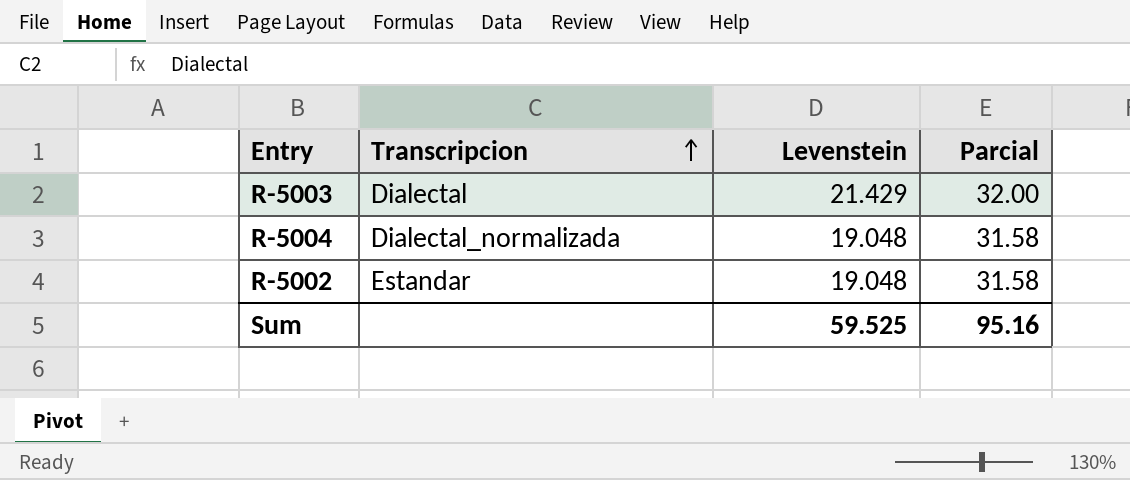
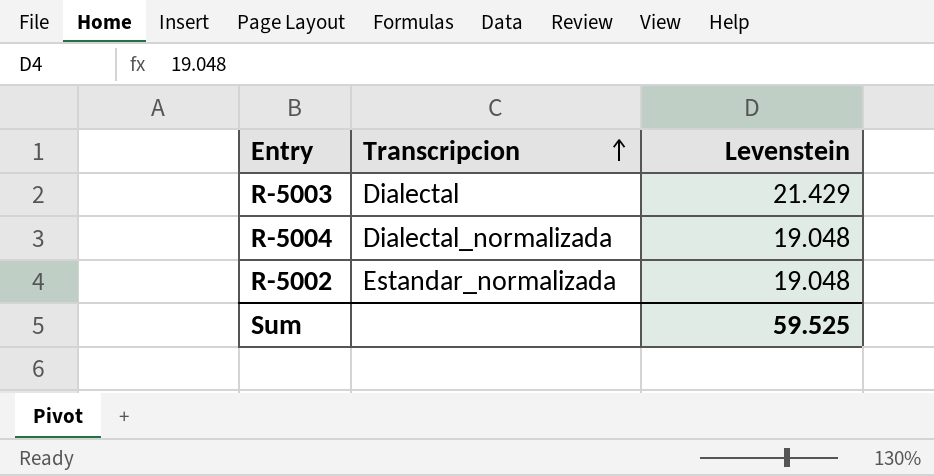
column Parcial | position: 4 -> none
R-5002 | Transcripcion: Estandar -> Estandar_normalizada

